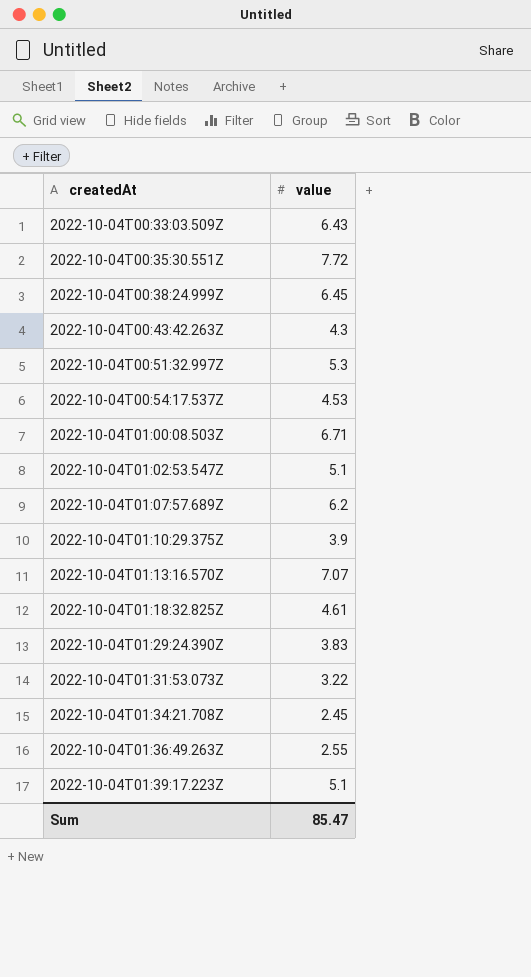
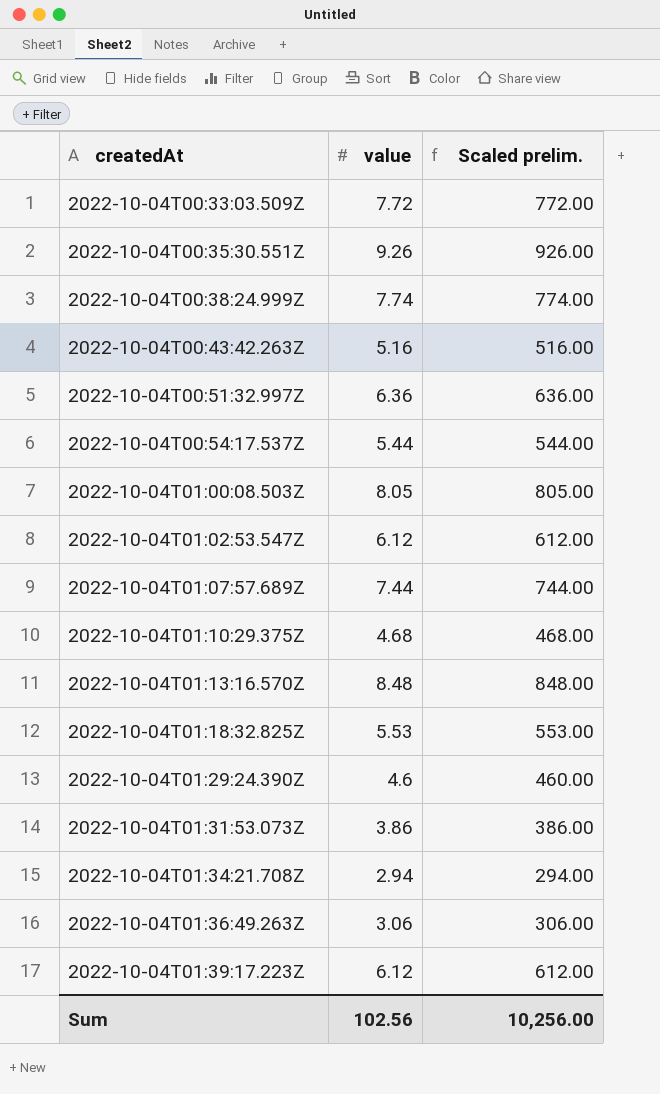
column Scaled prelim. | formula: none -> [value] * 100
2022-10-04T00:33:03.509Z | value: 6.43 -> 7.72
2022-10-04T00:35:30.551Z | value: 7.72 -> 9.26
2022-10-04T00:38:24.999Z | value: 6.45 -> 7.74
2022-10-04T00:43:42.263Z | value: 4.3 -> 5.16
2022-10-04T00:51:32.997Z | value: 5.3 -> 6.36
2022-10-04T00:54:17.537Z | value: 4.53 -> 5.44
2022-10-04T01:00:08.503Z | value: 6.71 -> 8.05
2022-10-04T01:02:53.547Z | value: 5.1 -> 6.12
2022-10-04T01:07:57.689Z | value: 6.2 -> 7.44
2022-10-04T01:10:29.375Z | value: 3.9 -> 4.68
2022-10-04T01:13:16.570Z | value: 7.07 -> 8.48
2022-10-04T01:18:32.825Z | value: 4.61 -> 5.53
2022-10-04T01:29:24.390Z | value: 3.83 -> 4.6
2022-10-04T01:31:53.073Z | value: 3.22 -> 3.86
2022-10-04T01:34:21.708Z | value: 2.45 -> 2.94
2022-10-04T01:36:49.263Z | value: 2.55 -> 3.06
2022-10-04T01:39:17.223Z | value: 5.1 -> 6.12
Sum | value: 85.47 -> 102.56

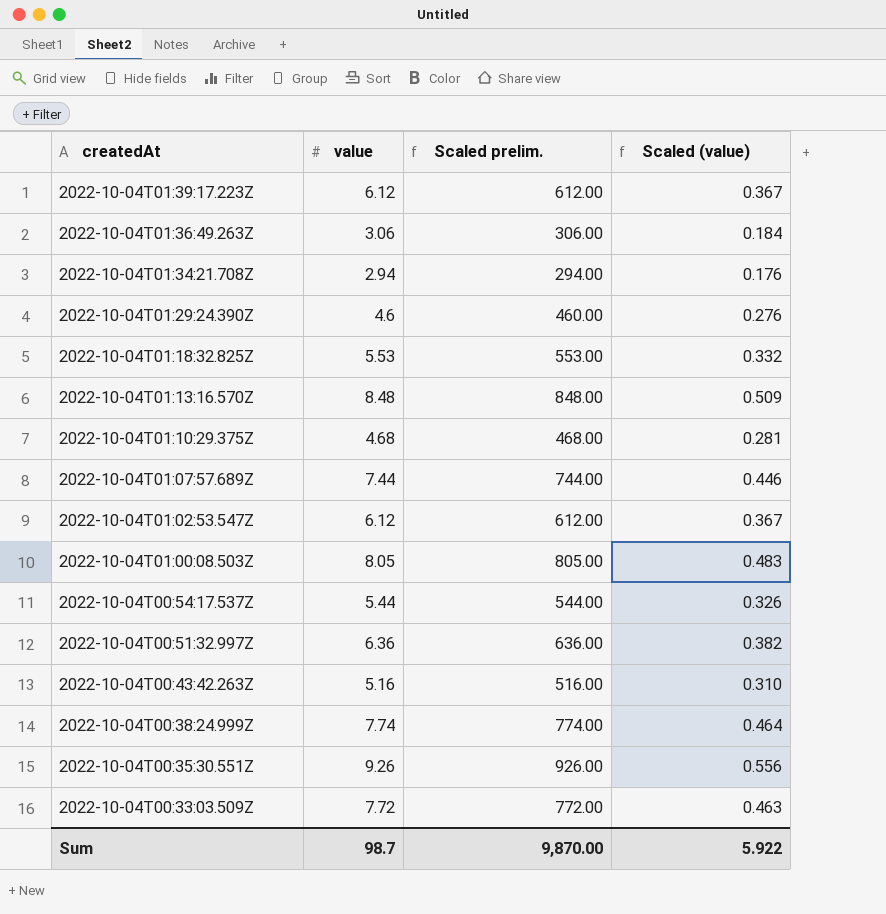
row order: createdAt ascending -> createdAt descending
column Scaled (value) | formula: none -> [value] * 0.06
row 2022-10-04T01:31:53.073Z: 3.86 | 386.00 -> none
Sum | value: 102.56 -> 98.7
Sum | Scaled prelim.: 10,256.00 -> 9,870.00

